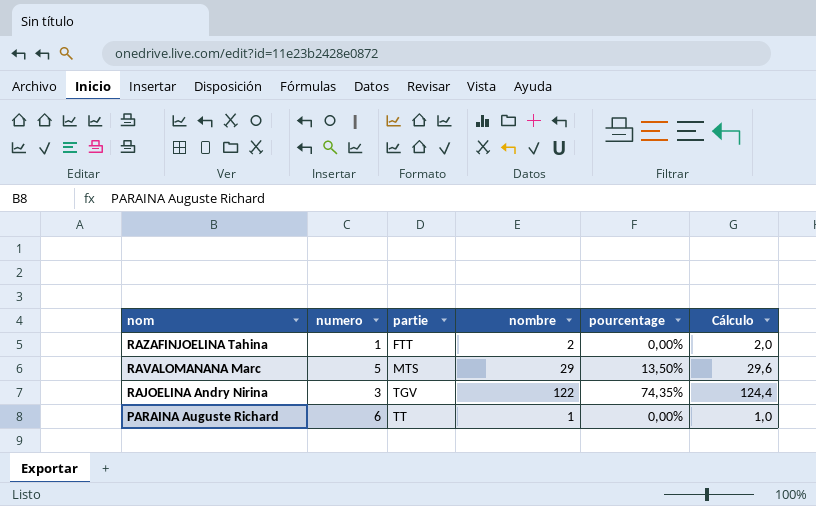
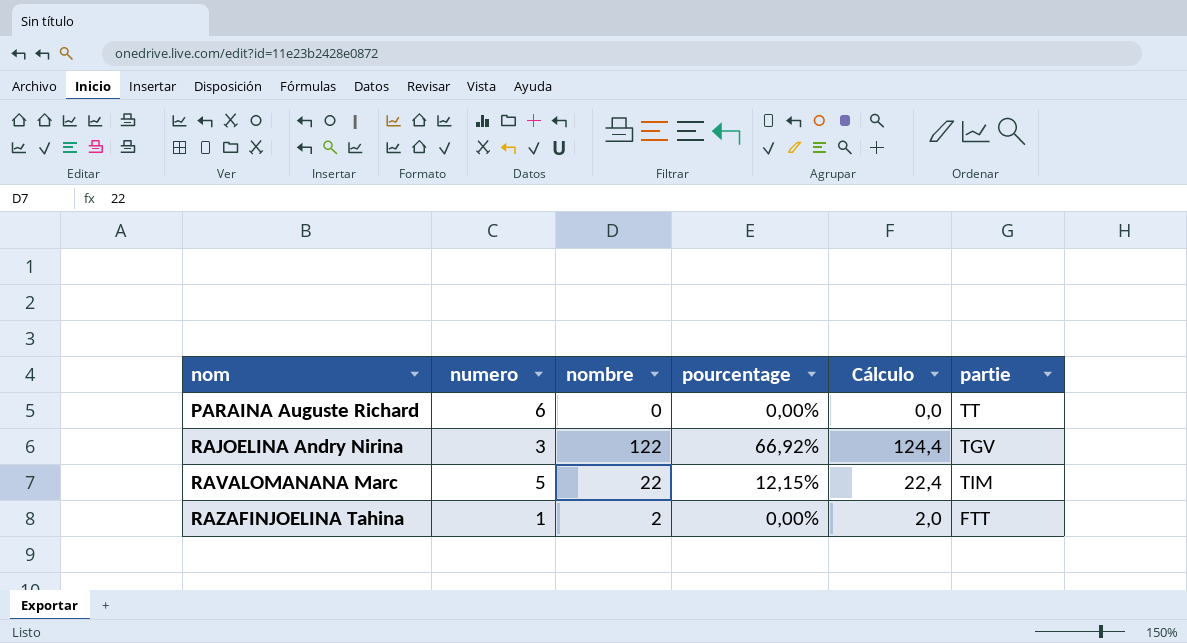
row order: nom descending -> nom ascending
column partie | position: 3 -> 6
PARAINA Auguste Richard | nombre: 1 -> 0
PARAINA Auguste Richard | Cálculo: 1,0 -> 0,0
RAJOELINA Andry Nirina | pourcentage: 74,35% -> 66,92%
RAVALOMANANA Marc | nombre: 29 -> 22
RAVALOMANANA Marc | pourcentage: 13,50% -> 12,15%
RAVALOMANANA Marc | Cálculo: 29,6 -> 22,4
RAVALOMANANA Marc | partie: MTS -> TIM

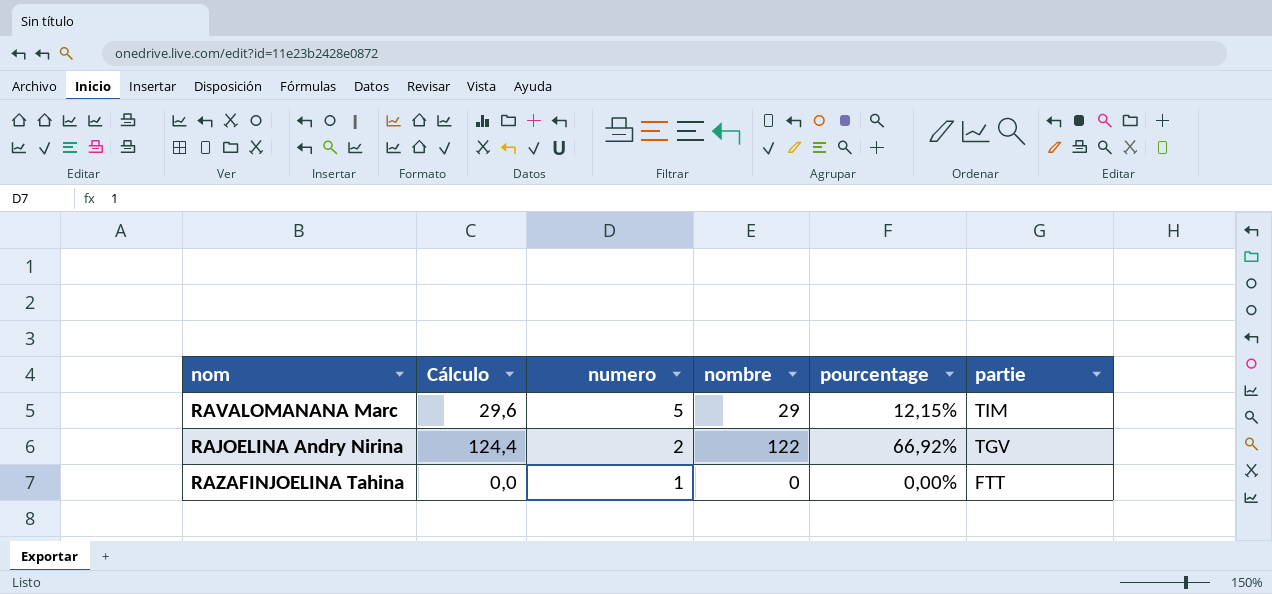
row order: nom ascending -> numero descending
column Cálculo | position: 5 -> 2
row PARAINA Auguste Richard: 6 | 0 | 0,00% | 0,0 | TT -> none
RAVALOMANANA Marc | Cálculo: 22,4 -> 29,6
RAVALOMANANA Marc | nombre: 22 -> 29
RAJOELINA Andry Nirina | numero: 3 -> 2
RAZAFINJOELINA Tahina | Cálculo: 2,0 -> 0,0
RAZAFINJOELINA Tahina | nombre: 2 -> 0

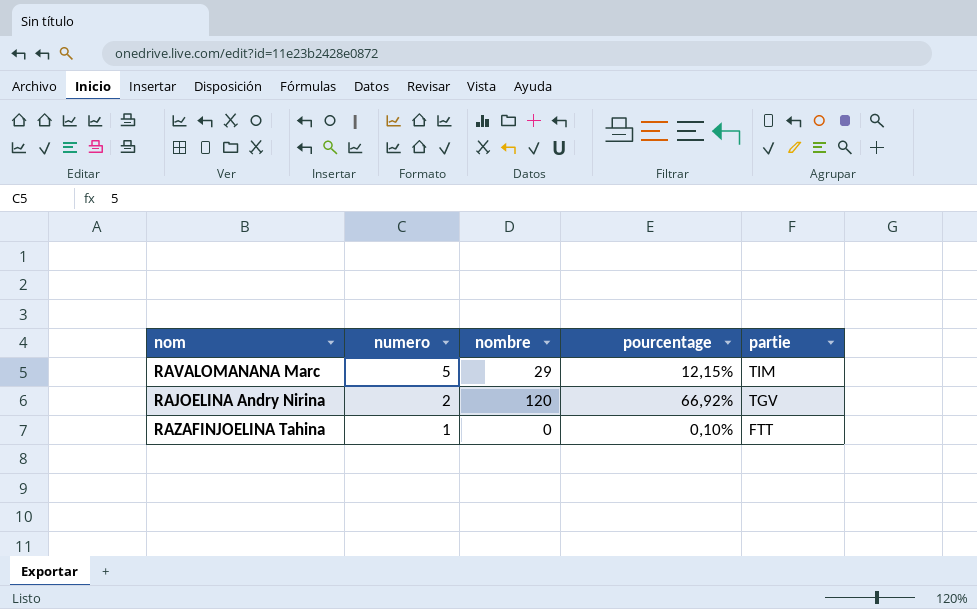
column Cálculo | formula: [nombre] * 1,02 -> none
RAJOELINA Andry Nirina | nombre: 122 -> 120
RAZAFINJOELINA Tahina | pourcentage: 0,00% -> 0,10%

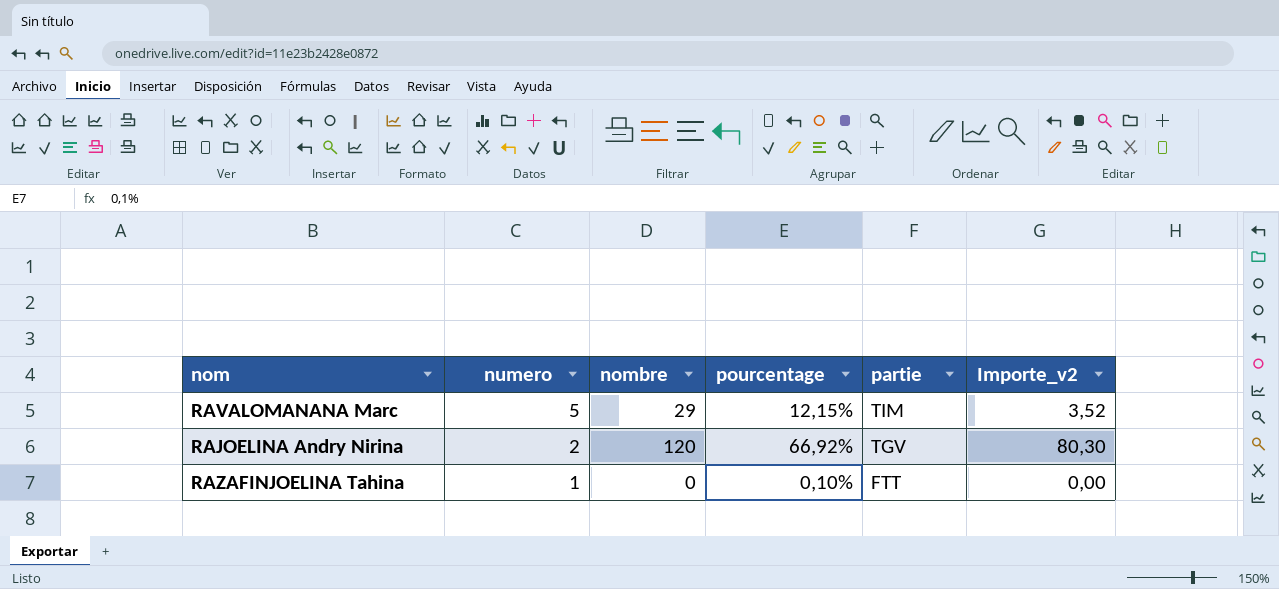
column Importe_v2 | formula: none -> [nombre] * [pourcentage]

